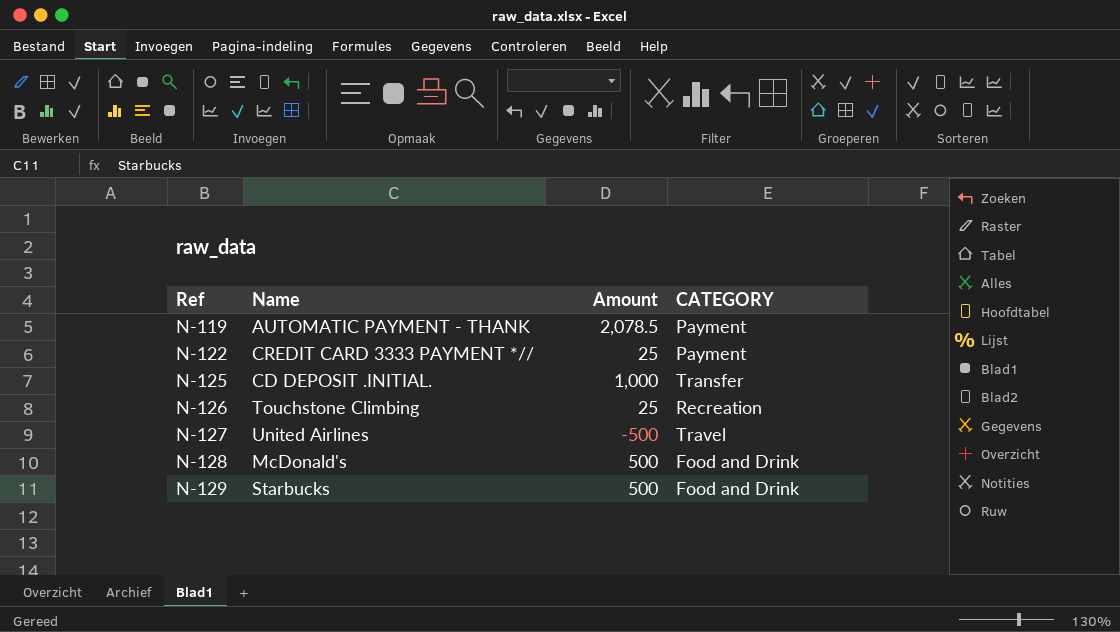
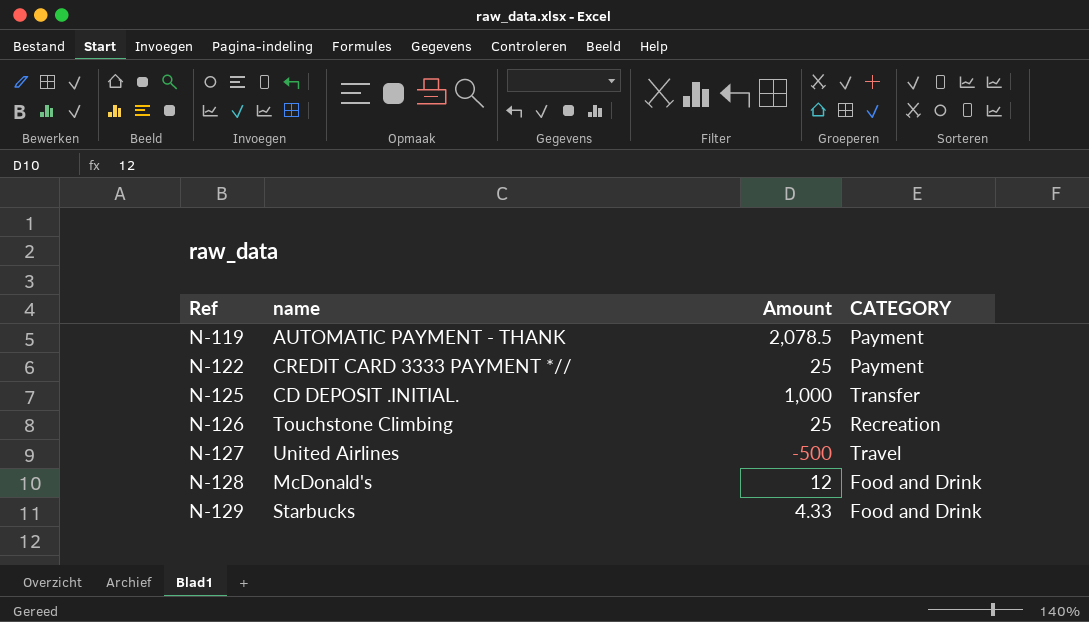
column name: Name -> name
N-128 | Amount: 500 -> 12
N-129 | Amount: 500 -> 4.33

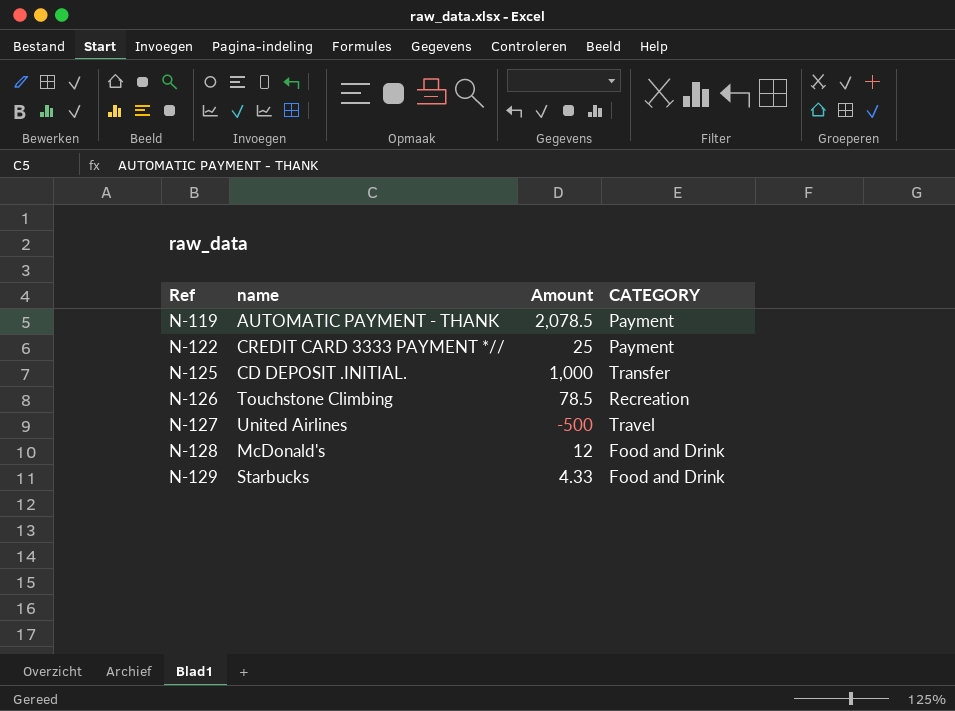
N-126 | Amount: 25 -> 78.5

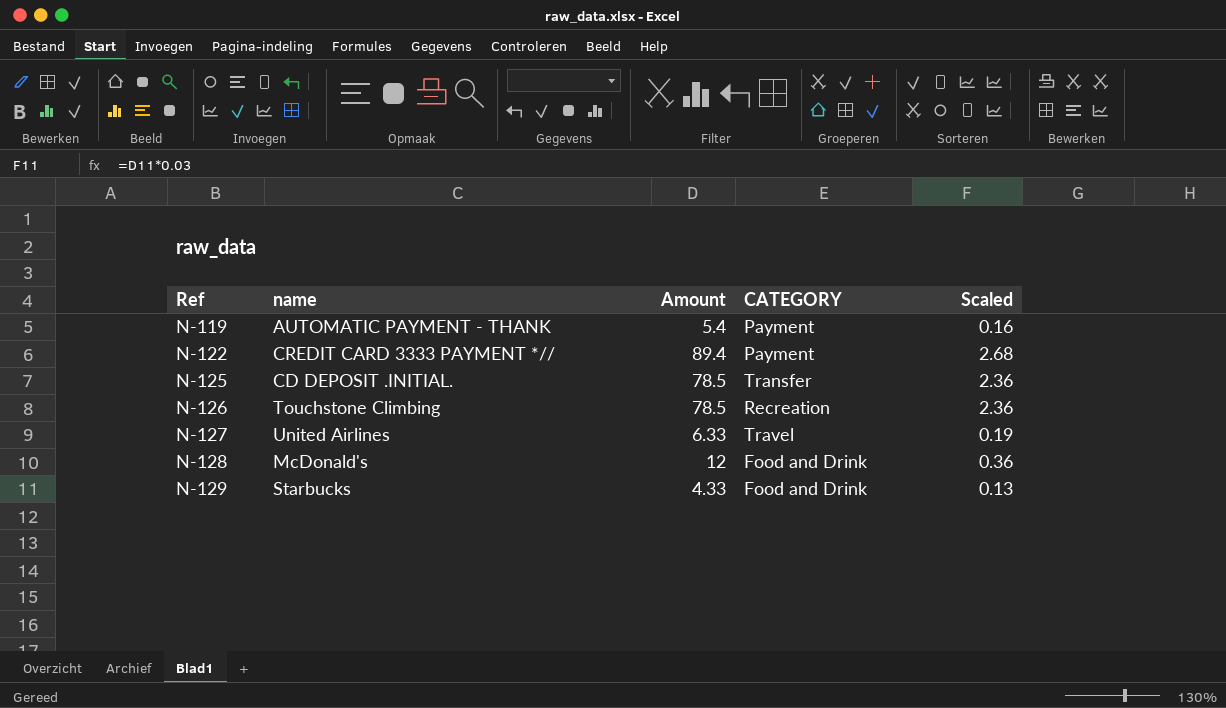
column Scaled | formula: none -> [Amount] * 0.03
N-119 | Amount: 2,078.5 -> 5.4
N-122 | Amount: 25 -> 89.4
N-125 | Amount: 1,000 -> 78.5
N-127 | Amount: -500 -> 6.33

